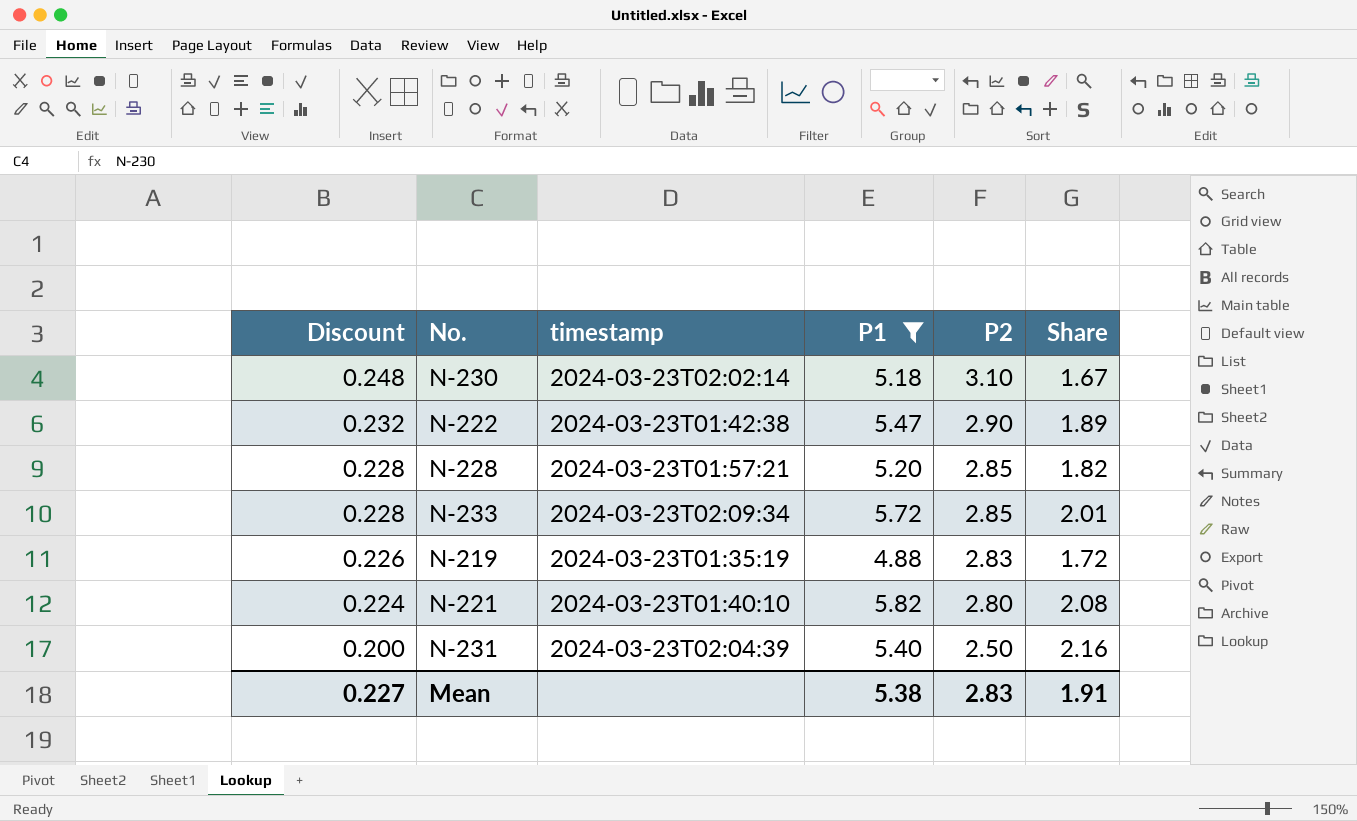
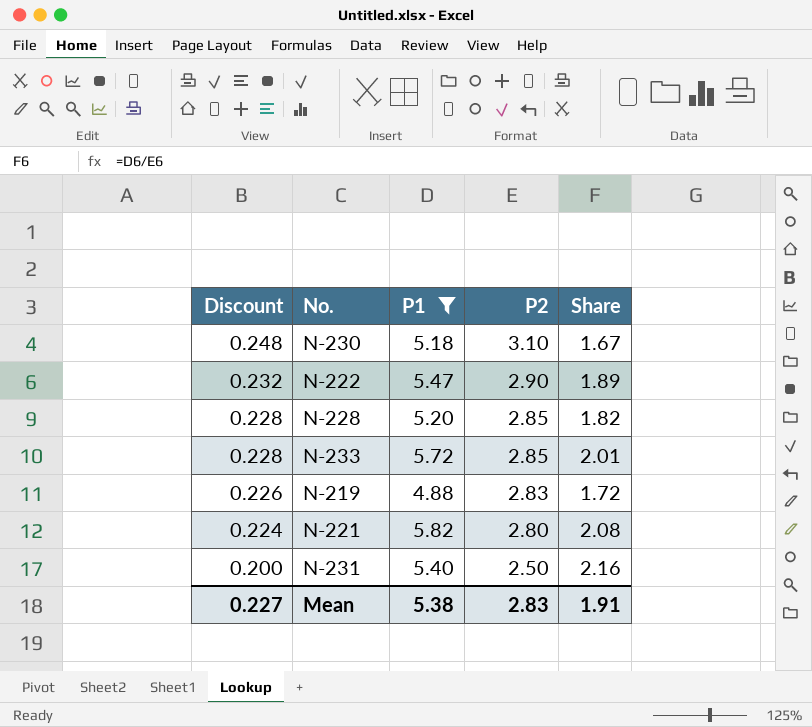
column timestamp | position: 3 -> none

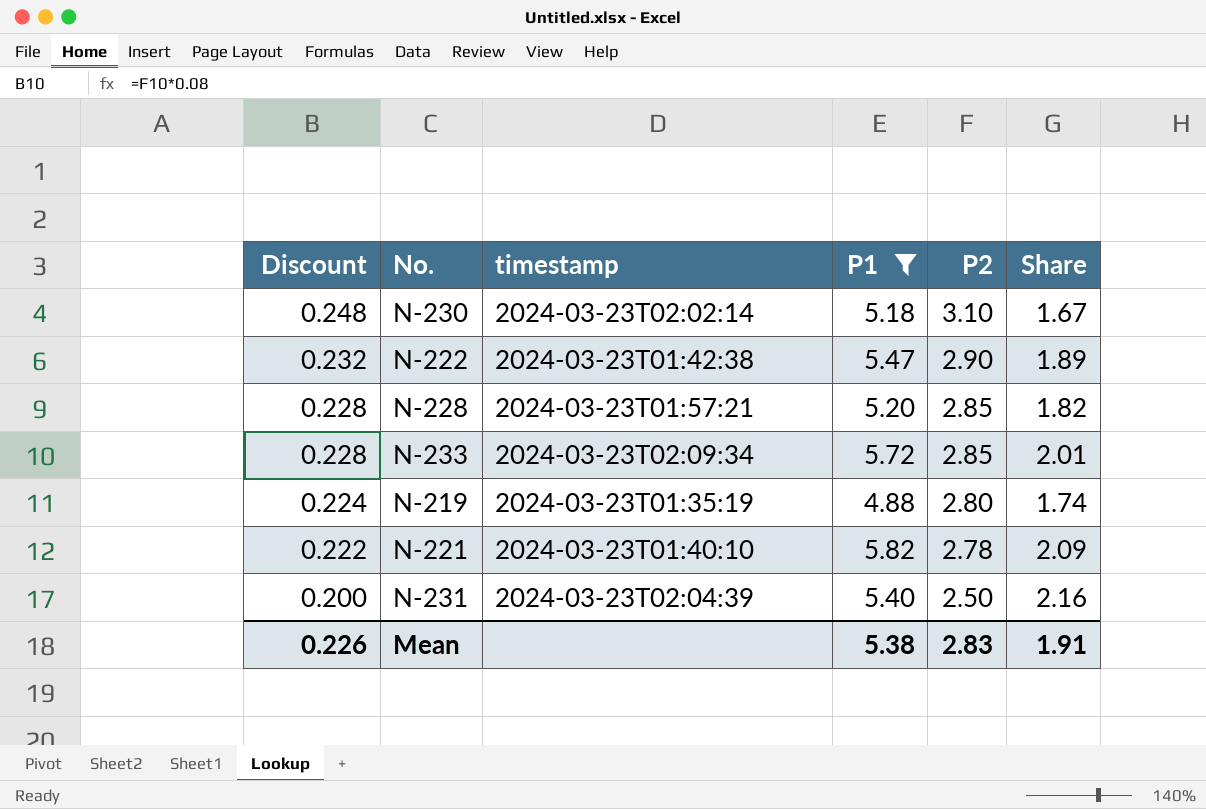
column timestamp | position: none -> 3
N-219 | Discount: 0.226 -> 0.224
N-219 | P2: 2.83 -> 2.80
N-219 | Share: 1.72 -> 1.74
N-221 | Discount: 0.224 -> 0.222
N-221 | P2: 2.80 -> 2.78
N-221 | Share: 2.08 -> 2.09
Mean | Discount: 0.227 -> 0.226

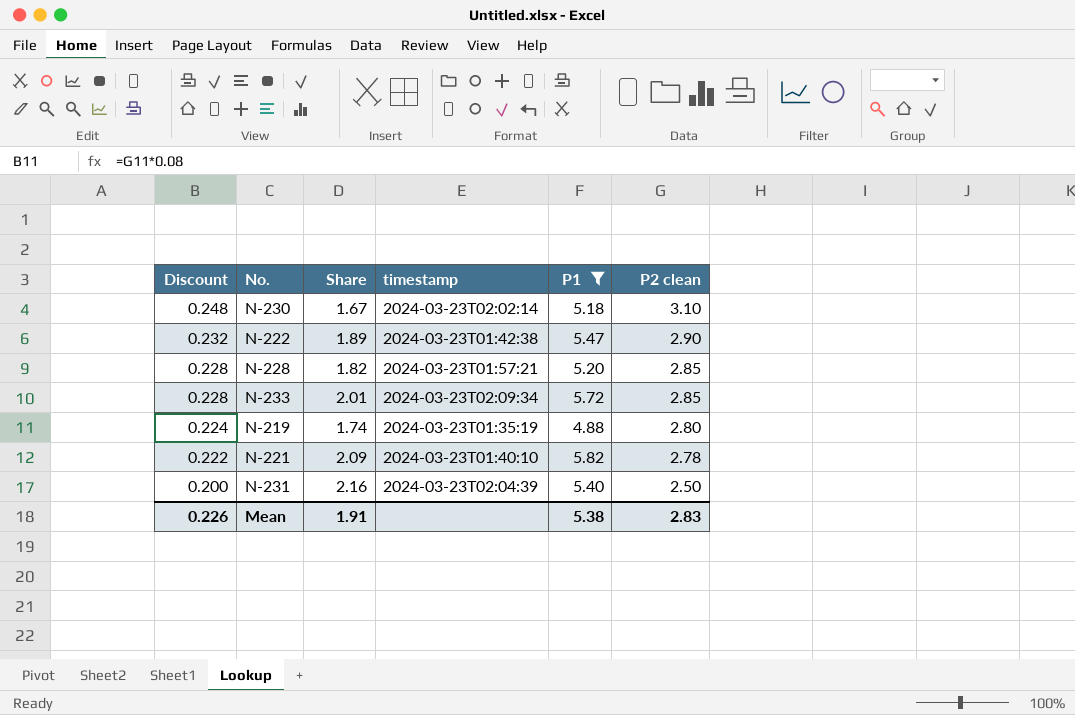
column Share | position: 6 -> 3
column name: P2 -> P2 clean

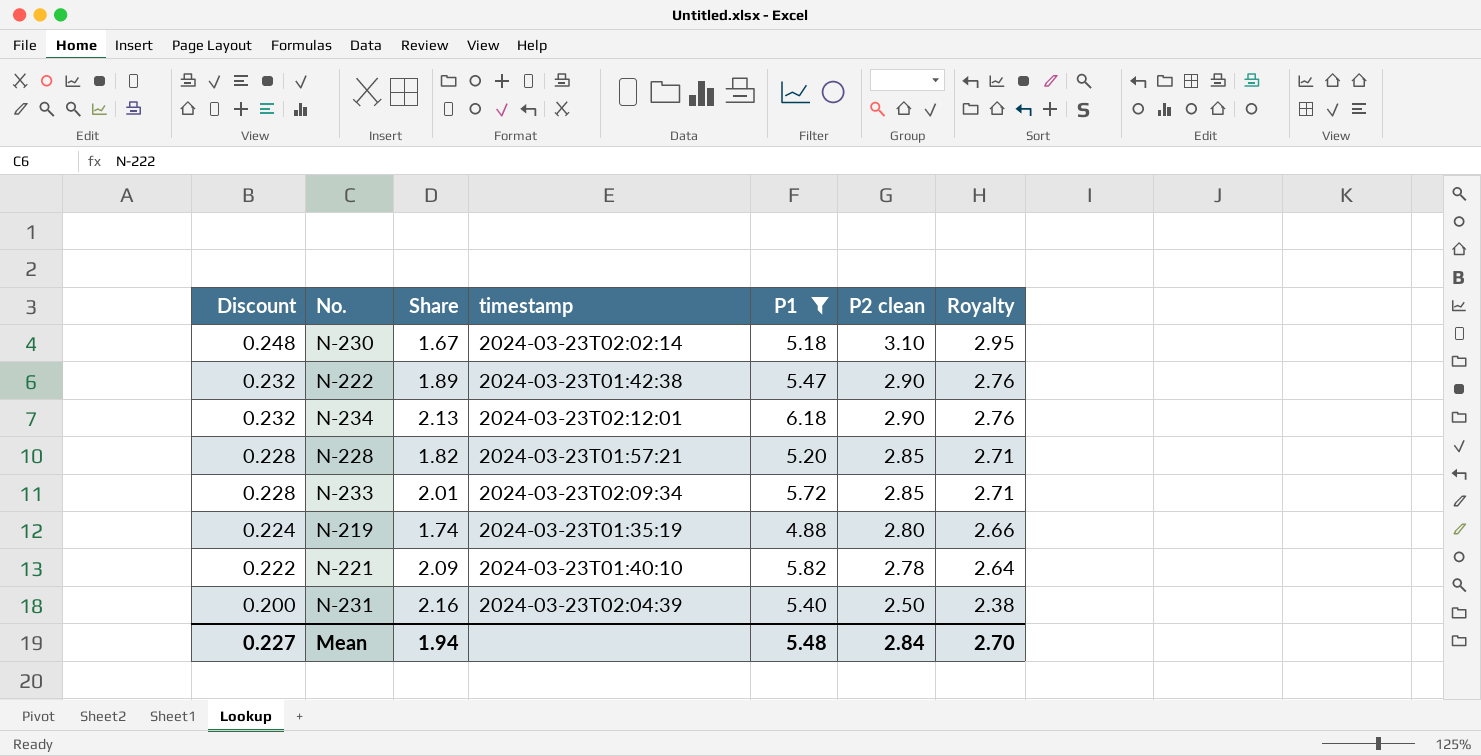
column Royalty | formula: none -> [P2 clean] * 0.95
row N-234: none -> 0.232 | 2.13 | 2024-03-23T02:12:01 | 6.18 | 2.90 | 2.76
Mean | Discount: 0.226 -> 0.227
Mean | Share: 1.91 -> 1.94
Mean | P1: 5.38 -> 5.48
Mean | P2 clean: 2.83 -> 2.84

